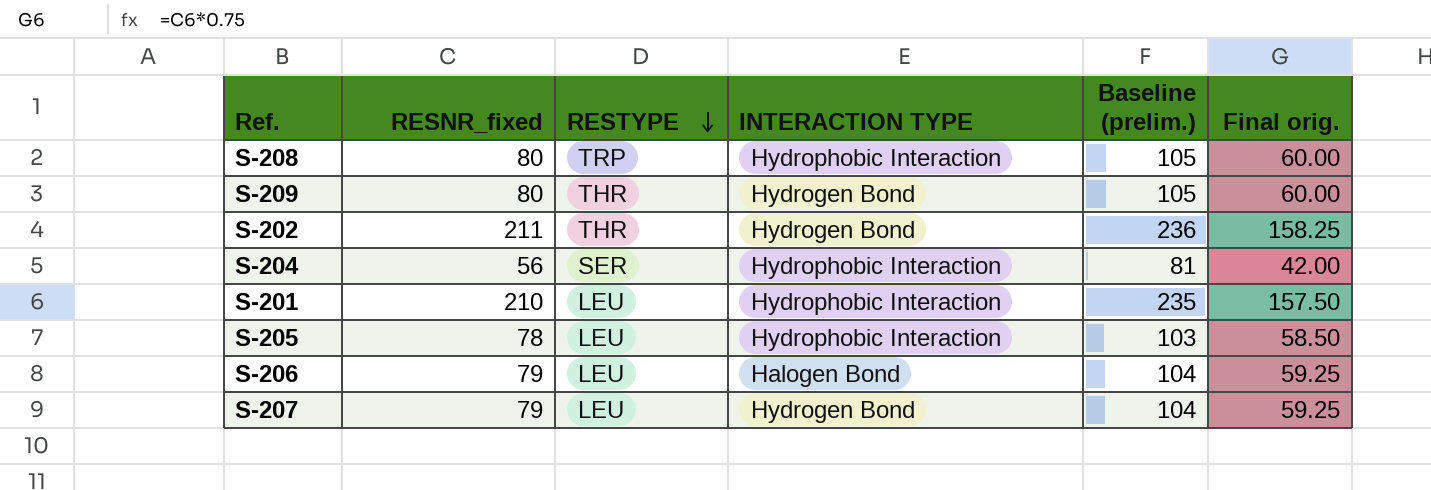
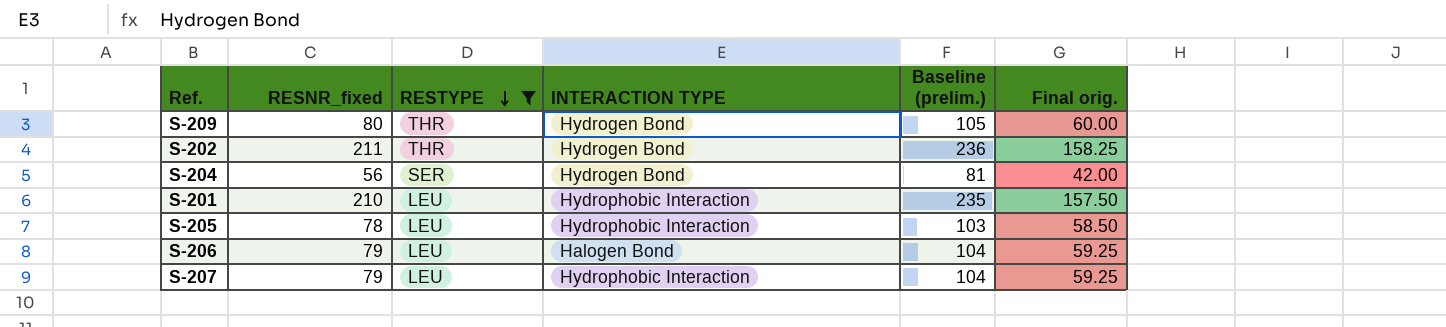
filter: none -> RESTYPE != TRP
S-204 | INTERACTION TYPE: Hydrophobic Interaction -> Hydrogen Bond
S-207 | INTERACTION TYPE: Hydrogen Bond -> Hydrophobic Interaction

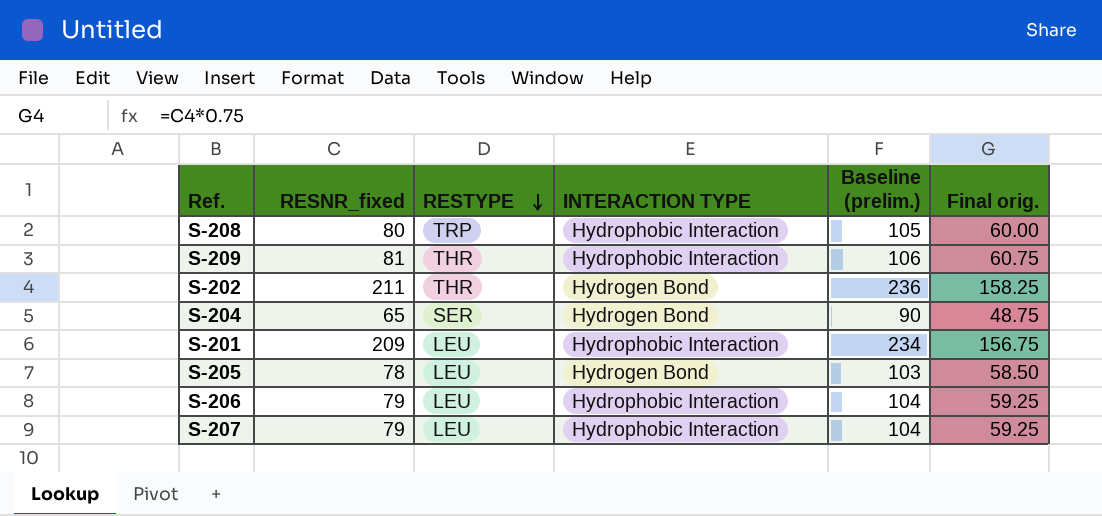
filter: RESTYPE != TRP -> none
S-209 | RESNR_fixed: 80 -> 81
S-209 | INTERACTION TYPE: Hydrogen Bond -> Hydrophobic Interaction
S-209 | Baseline (prelim.): 105 -> 106
S-209 | Final orig.: 60.00 -> 60.75
S-204 | RESNR_fixed: 56 -> 65
S-204 | Baseline (prelim.): 81 -> 90
S-204 | Final orig.: 42.00 -> 48.75
S-201 | RESNR_fixed: 210 -> 209
S-201 | Baseline (prelim.): 235 -> 234
S-201 | Final orig.: 157.50 -> 156.75
S-205 | INTERACTION TYPE: Hydrophobic Interaction -> Hydrogen Bond
S-206 | INTERACTION TYPE: Halogen Bond -> Hydrophobic Interaction

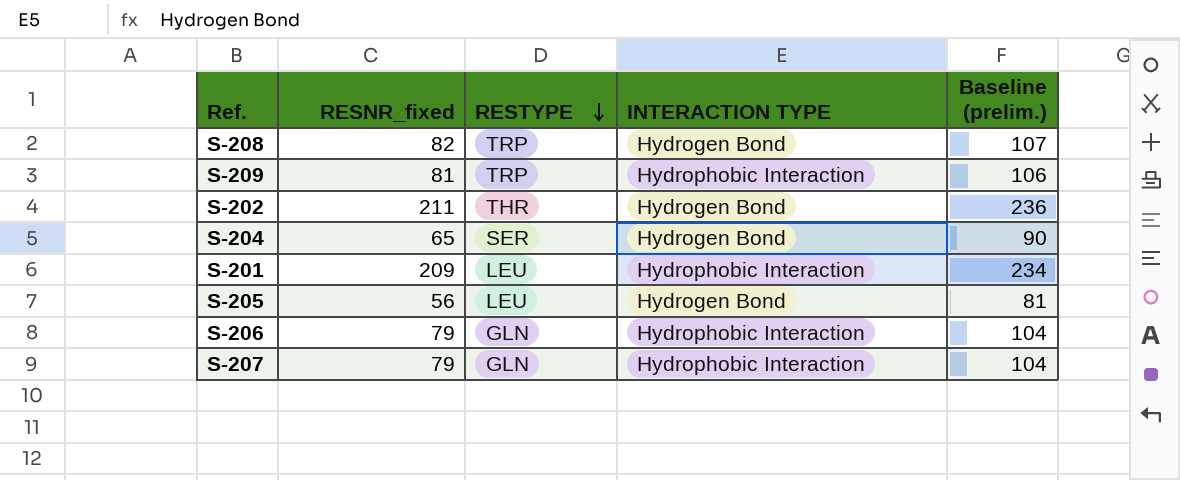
column Final orig. | formula: [RESNR_fixed] * 0.75 -> none
S-208 | RESNR_fixed: 80 -> 82
S-208 | INTERACTION TYPE: Hydrophobic Interaction -> Hydrogen Bond
S-208 | Baseline (prelim.): 105 -> 107
S-209 | RESTYPE: THR -> TRP
S-205 | RESNR_fixed: 78 -> 56
S-205 | Baseline (prelim.): 103 -> 81
S-206 | RESTYPE: LEU -> GLN
S-207 | RESTYPE: LEU -> GLN

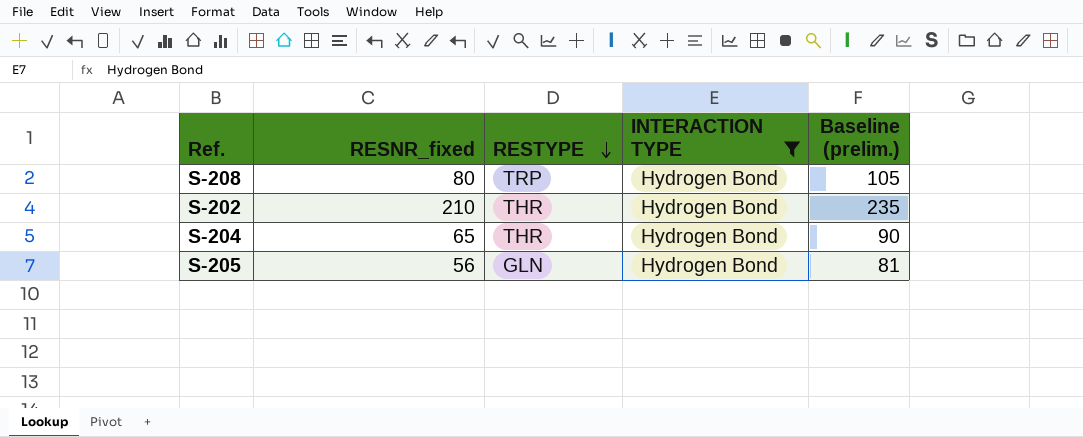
filter: none -> INTERACTION TYPE = Hydrogen Bond
S-208 | RESNR_fixed: 82 -> 80
S-208 | Baseline (prelim.): 107 -> 105
S-202 | RESNR_fixed: 211 -> 210
S-202 | Baseline (prelim.): 236 -> 235
S-204 | RESTYPE: SER -> THR
S-205 | RESTYPE: LEU -> GLN

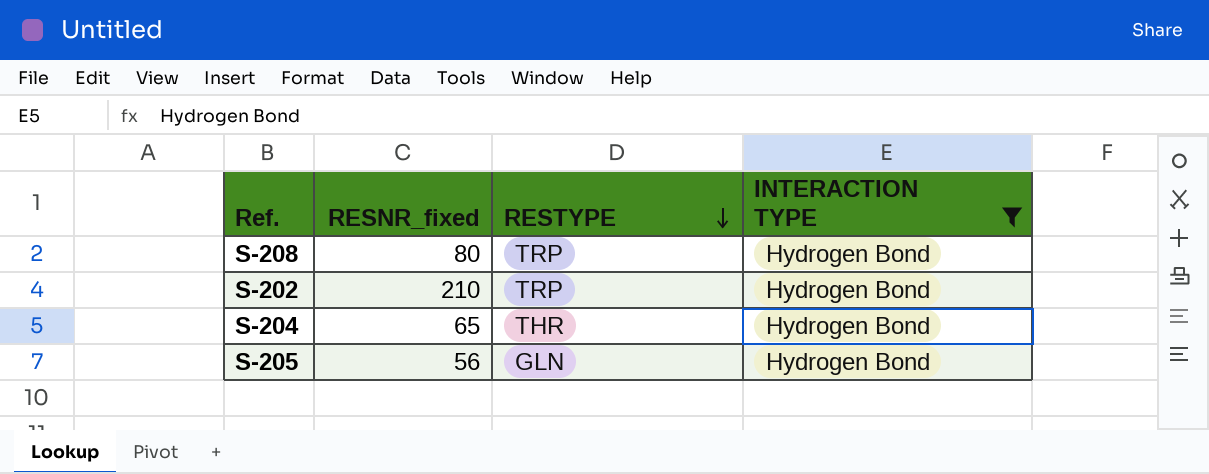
column Baseline (prelim.) | formula: [RESNR_fixed] + 25 -> none
S-202 | RESTYPE: THR -> TRP

